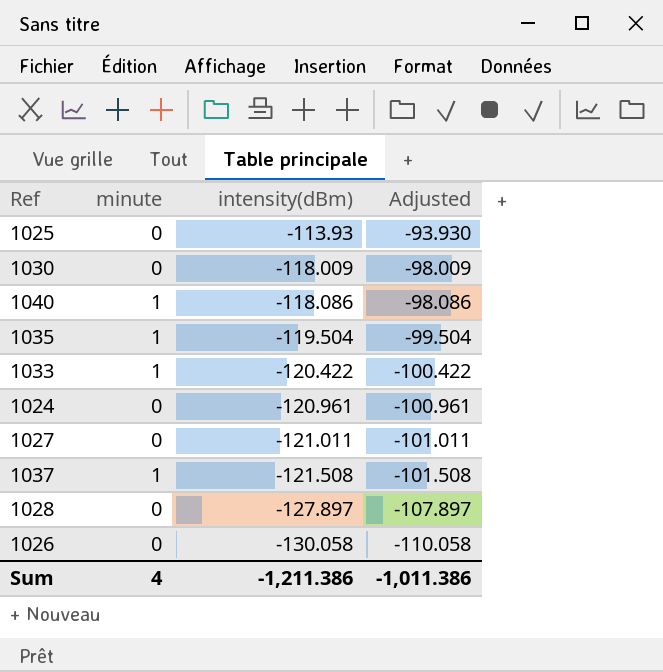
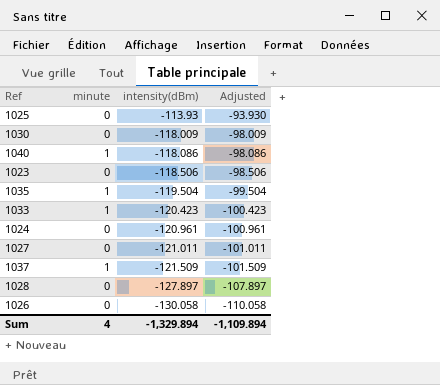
row 1023: none -> 0 | -118.506 | -98.506
1033 | intensity(dBm): -120.422 -> -120.423
1033 | Adjusted: -100.422 -> -100.423
1037 | intensity(dBm): -121.508 -> -121.509
1037 | Adjusted: -101.508 -> -101.509
Sum | intensity(dBm): -1,211.386 -> -1,329.894
Sum | Adjusted: -1,011.386 -> -1,109.894

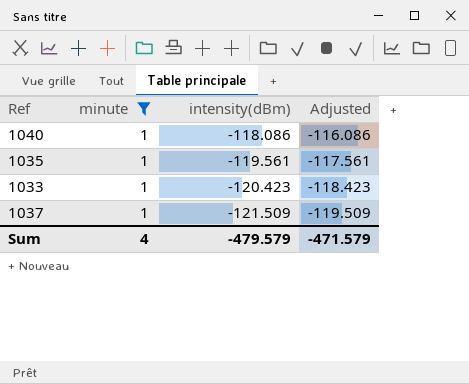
filter: none -> minute = 1
column Adjusted | formula: [intensity(dBm)] + 20 -> [intensity(dBm)] + 2
1035 | intensity(dBm): -119.504 -> -119.561
Sum | intensity(dBm): -1,329.894 -> -479.579
Sum | Adjusted: -1,109.894 -> -471.579

